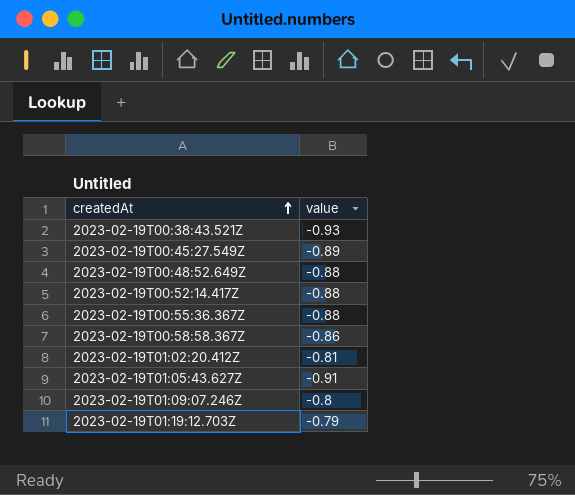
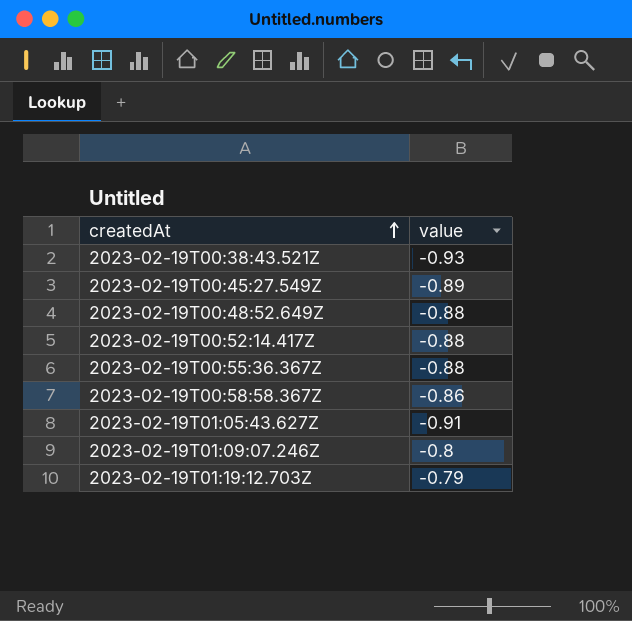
row 2023-02-19T01:02:20.412Z: -0.81 -> none

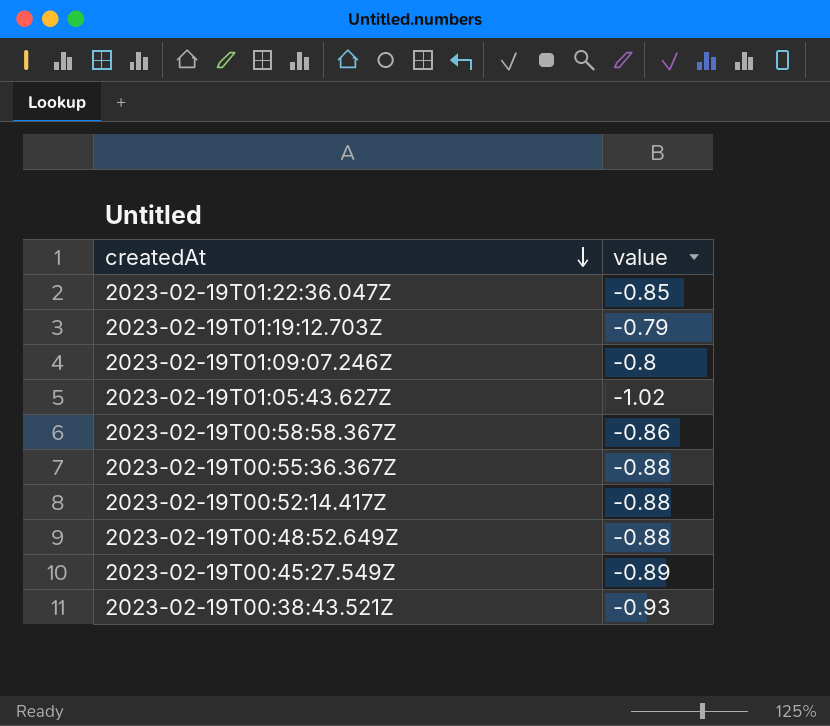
row order: createdAt ascending -> createdAt descending
row 2023-02-19T01:22:36.047Z: none -> -0.85
2023-02-19T01:05:43.627Z | value: -0.91 -> -1.02

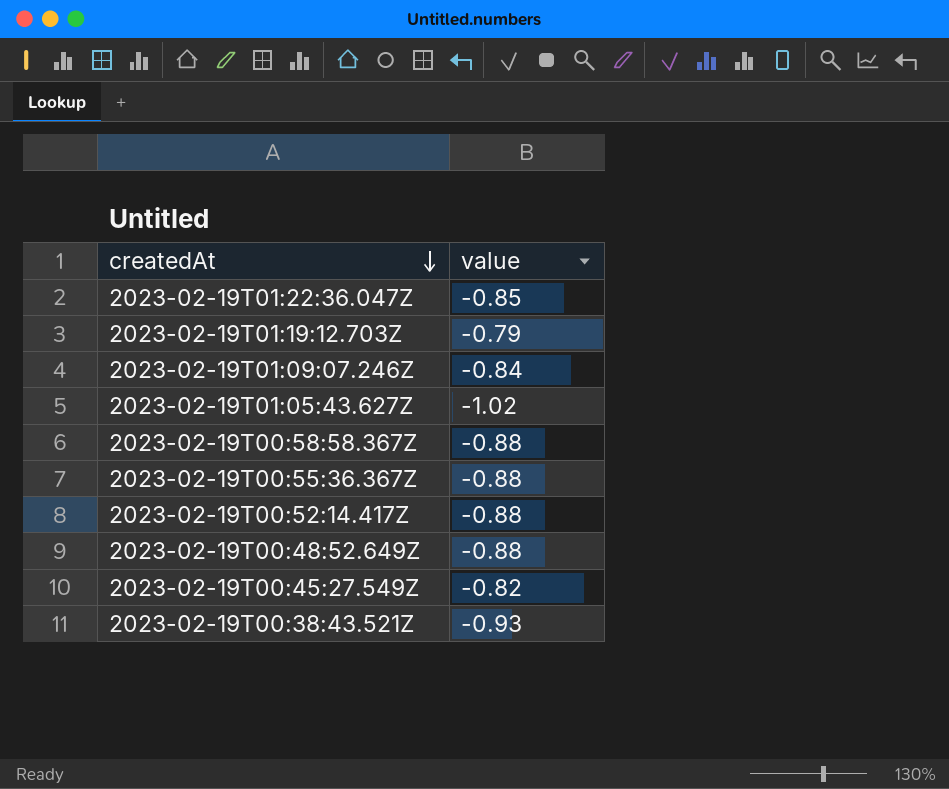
2023-02-19T01:09:07.246Z | value: -0.8 -> -0.84
2023-02-19T00:58:58.367Z | value: -0.86 -> -0.88
2023-02-19T00:45:27.549Z | value: -0.89 -> -0.82

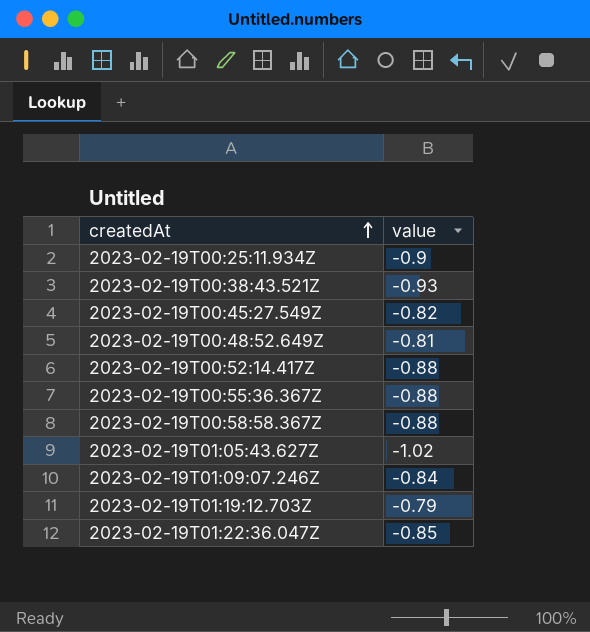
row order: createdAt descending -> createdAt ascending
row 2023-02-19T00:25:11.934Z: none -> -0.9
2023-02-19T00:48:52.649Z | value: -0.88 -> -0.81

